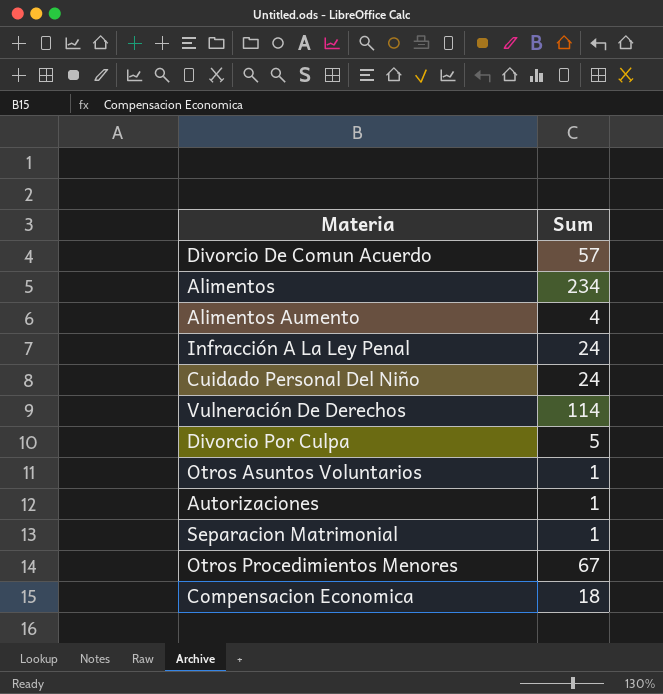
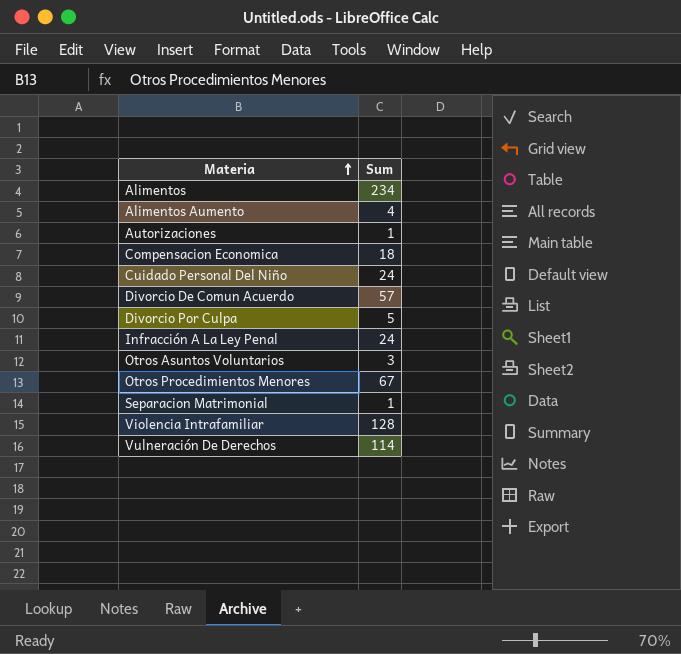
row order: none -> Materia ascending
Otros Asuntos Voluntarios | Sum: 1 -> 3
row Violencia Intrafamiliar: none -> 128

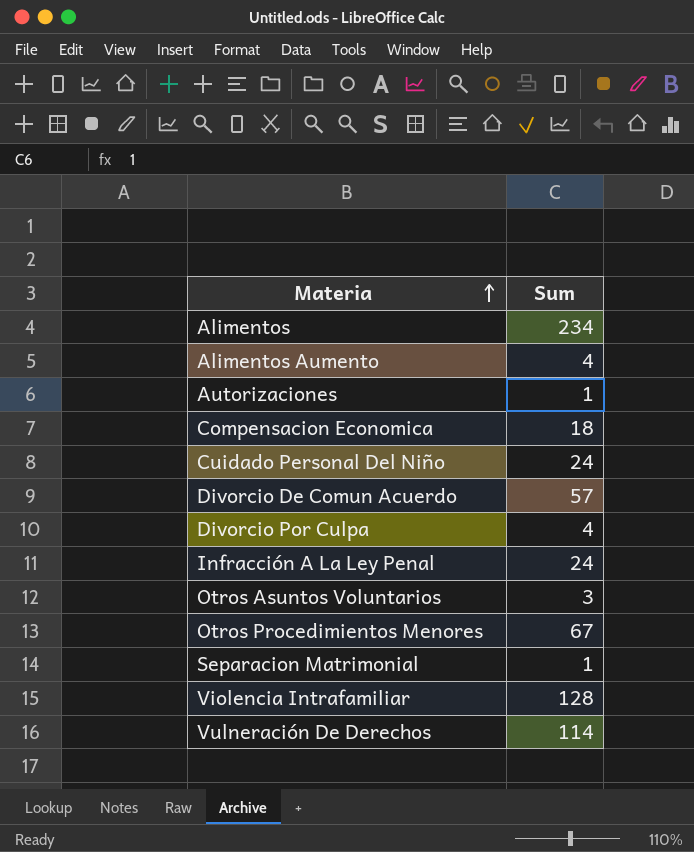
Divorcio Por Culpa | Sum: 5 -> 4

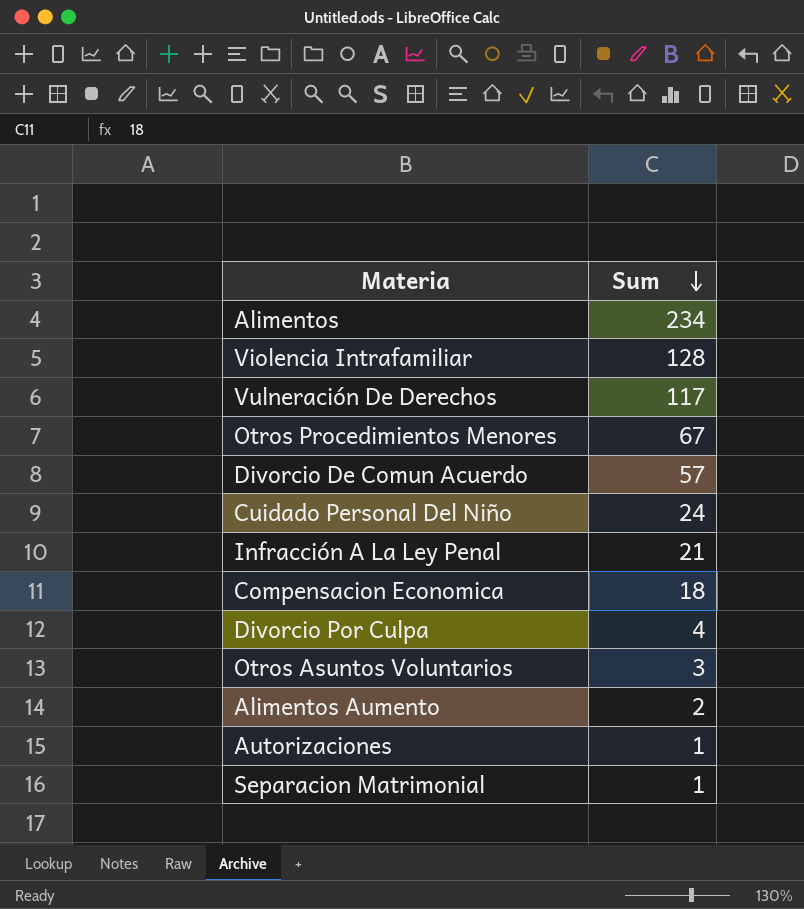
row order: Materia ascending -> Sum descending
Vulneración De Derechos | Sum: 114 -> 117
Infracción A La Ley Penal | Sum: 24 -> 21
Alimentos Aumento | Sum: 4 -> 2

